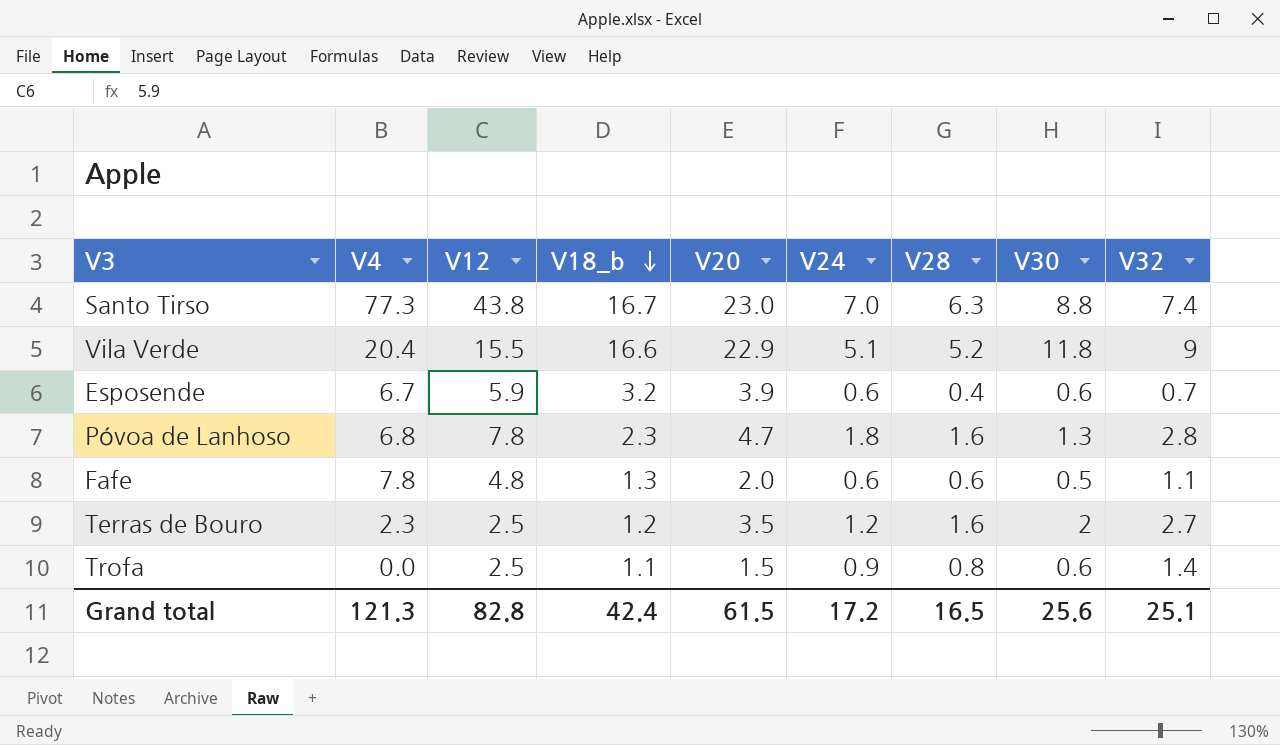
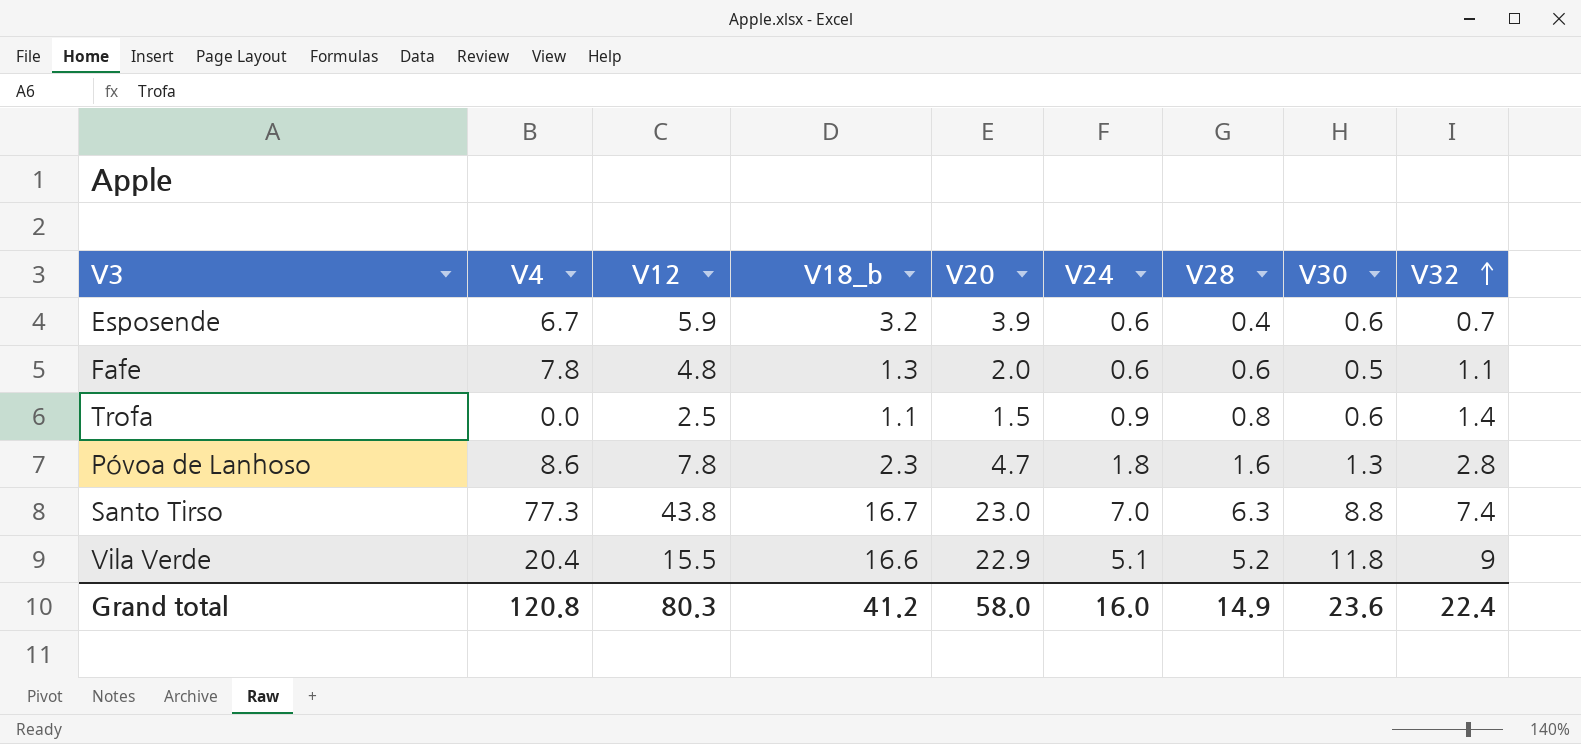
row order: V18_b descending -> V32 ascending
row Terras de Bouro: 2.3 | 2.5 | 1.2 | 3.5 | 1.2 | 1.6 | 2 | 2.7 -> none
Póvoa de Lanhoso | V4: 6.8 -> 8.6
Grand total | V4: 121.3 -> 120.8
Grand total | V12: 82.8 -> 80.3
Grand total | V18_b: 42.4 -> 41.2
Grand total | V20: 61.5 -> 58.0
Grand total | V24: 17.2 -> 16.0
Grand total | V28: 16.5 -> 14.9
Grand total | V30: 25.6 -> 23.6
Grand total | V32: 25.1 -> 22.4

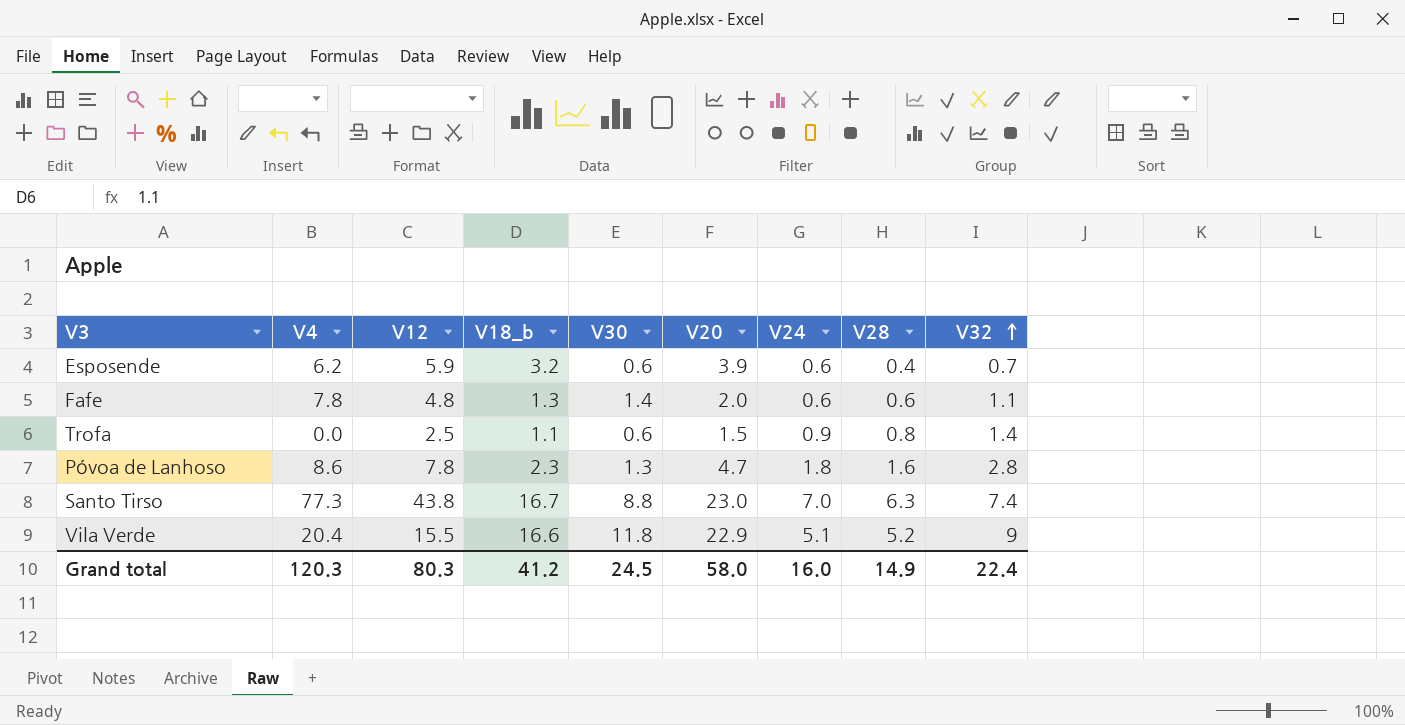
column V30 | position: 8 -> 5
Esposende | V4: 6.7 -> 6.2
Fafe | V30: 0.5 -> 1.4
Grand total | V4: 120.8 -> 120.3
Grand total | V30: 23.6 -> 24.5

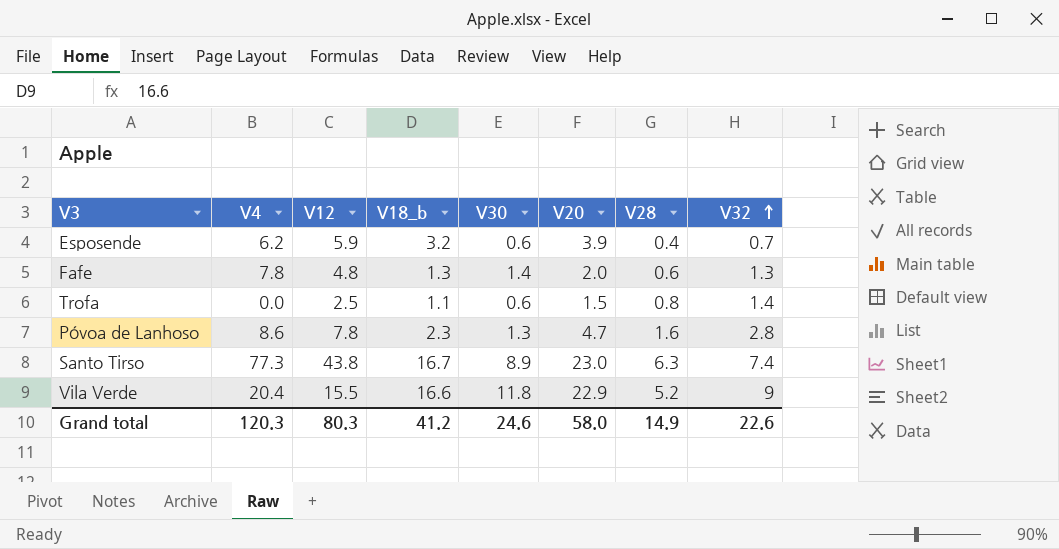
column V24 | position: 7 -> none
Fafe | V32: 1.1 -> 1.3
Santo Tirso | V30: 8.8 -> 8.9
Grand total | V30: 24.5 -> 24.6
Grand total | V32: 22.4 -> 22.6

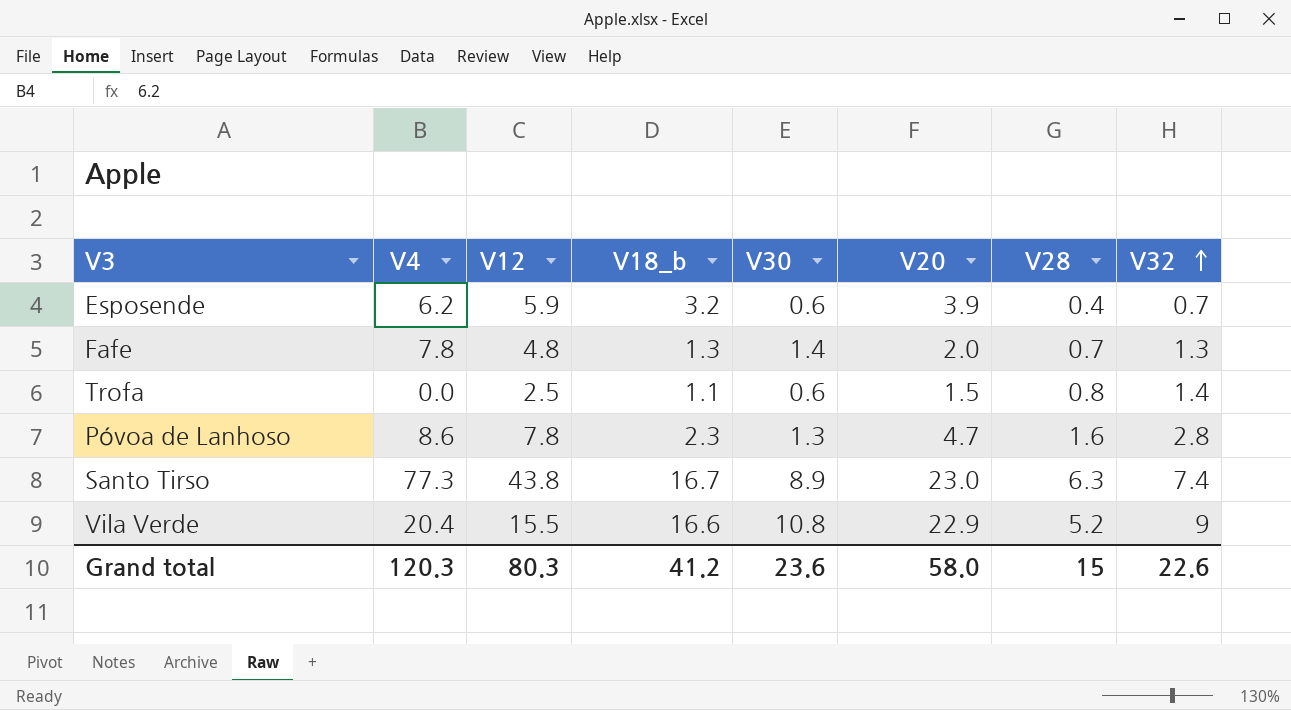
Fafe | V28: 0.6 -> 0.7
Vila Verde | V30: 11.8 -> 10.8
Grand total | V30: 24.6 -> 23.6
Grand total | V28: 14.9 -> 15

